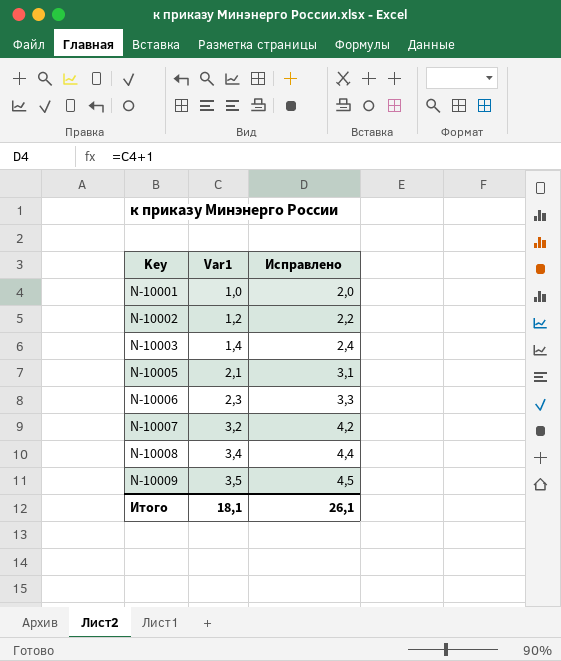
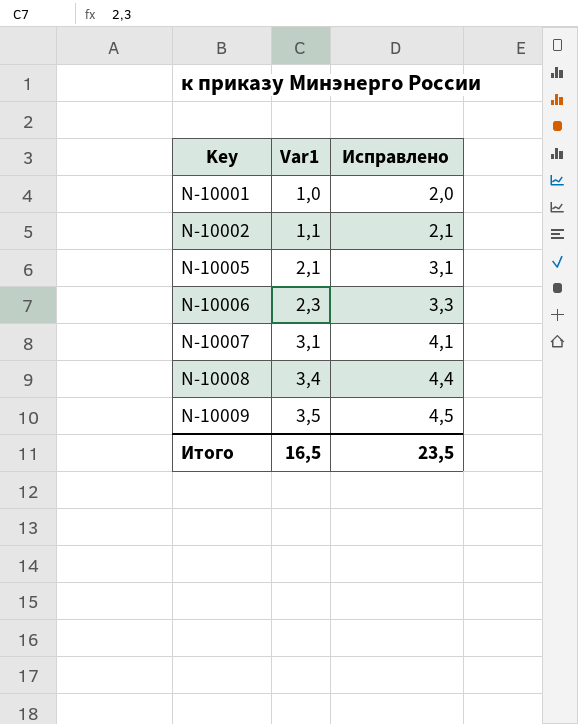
row N-10003: 1,4 | 2,4 -> none
N-10002 | Var1: 1,2 -> 1,1
N-10002 | Исправлено: 2,2 -> 2,1
N-10007 | Var1: 3,2 -> 3,1
N-10007 | Исправлено: 4,2 -> 4,1
Итого | Var1: 18,1 -> 16,5
Итого | Исправлено: 26,1 -> 23,5

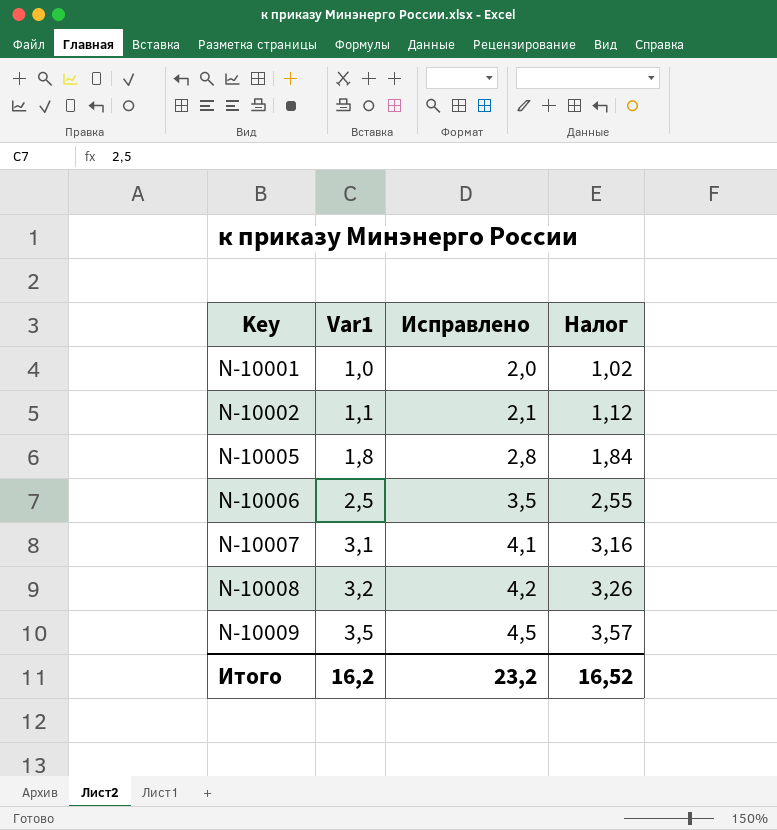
column Налог | formula: none -> [Var1] * 1,02
N-10005 | Var1: 2,1 -> 1,8
N-10005 | Исправлено: 3,1 -> 2,8
N-10006 | Var1: 2,3 -> 2,5
N-10006 | Исправлено: 3,3 -> 3,5
N-10008 | Var1: 3,4 -> 3,2
N-10008 | Исправлено: 4,4 -> 4,2
Итого | Var1: 16,5 -> 16,2
Итого | Исправлено: 23,5 -> 23,2

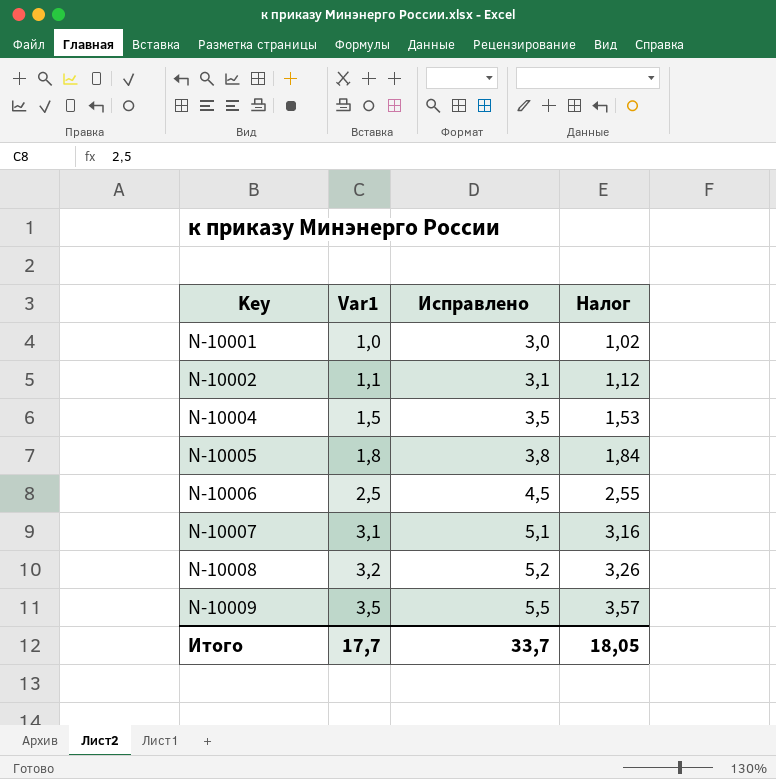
column Исправлено | formula: [Var1] + 1 -> [Var1] + 2
row N-10004: none -> 1,5 | 3,5 | 1,53
Итого | Var1: 16,2 -> 17,7
Итого | Исправлено: 23,2 -> 33,7
Итого | Налог: 16,52 -> 18,05

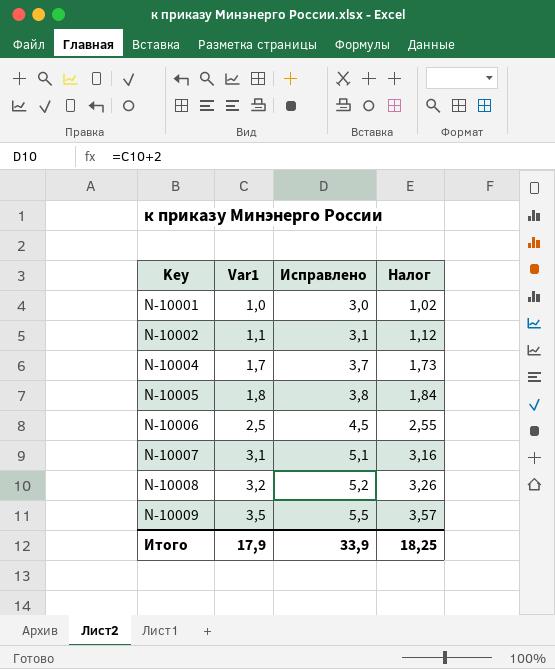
N-10004 | Var1: 1,5 -> 1,7
N-10004 | Исправлено: 3,5 -> 3,7
N-10004 | Налог: 1,53 -> 1,73
Итого | Var1: 17,7 -> 17,9
Итого | Исправлено: 33,7 -> 33,9
Итого | Налог: 18,05 -> 18,25

